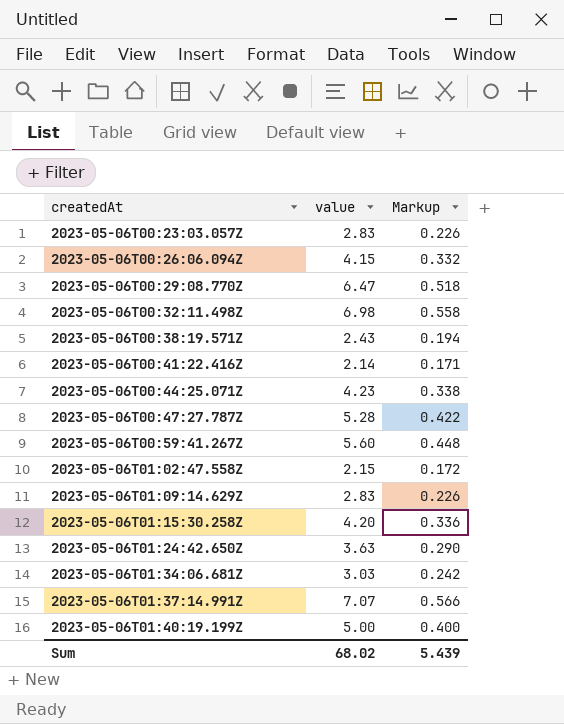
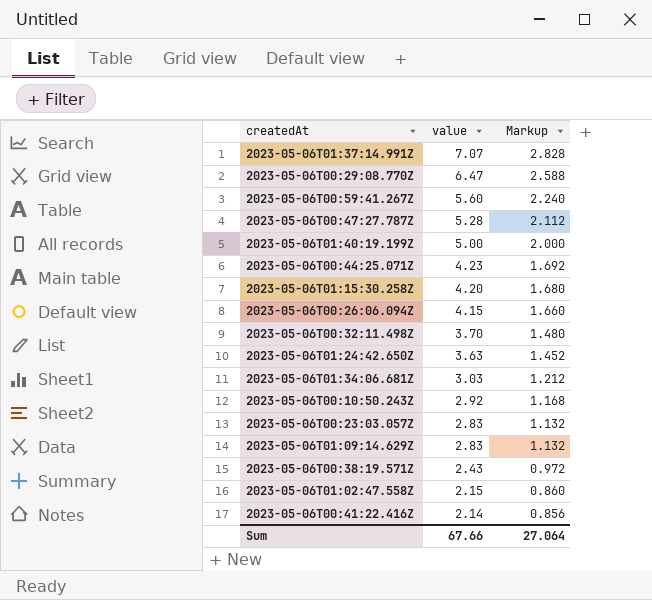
row order: createdAt ascending -> value descending
column Markup | formula: [value] * 0.08 -> [value] * 0.4
2023-05-06T00:32:11.498Z | value: 6.98 -> 3.70
row 2023-05-06T00:10:50.243Z: none -> 2.92 | 1.168
Sum | value: 68.02 -> 67.66
Sum | Markup: 5.439 -> 27.064

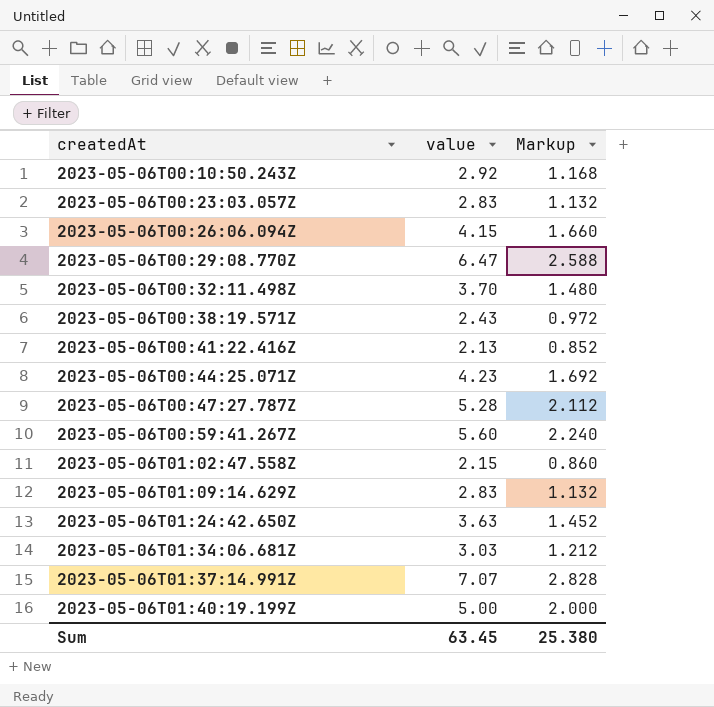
row order: value descending -> createdAt ascending
row 2023-05-06T01:15:30.258Z: 4.20 | 1.680 -> none
2023-05-06T00:41:22.416Z | value: 2.14 -> 2.13
2023-05-06T00:41:22.416Z | Markup: 0.856 -> 0.852
Sum | value: 67.66 -> 63.45
Sum | Markup: 27.064 -> 25.380

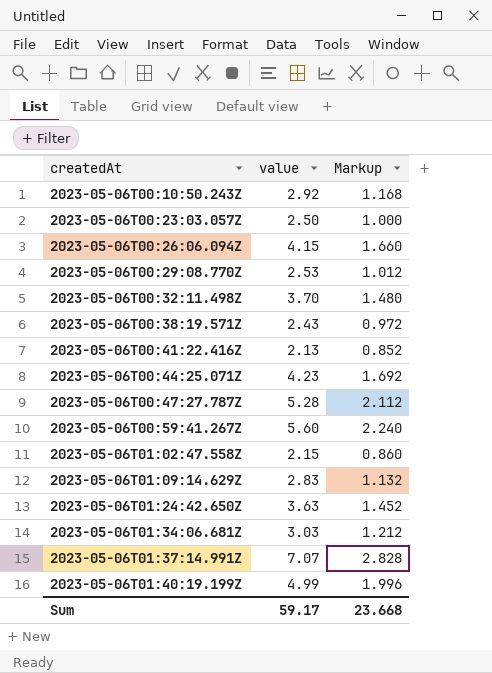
2023-05-06T00:23:03.057Z | value: 2.83 -> 2.50
2023-05-06T00:23:03.057Z | Markup: 1.132 -> 1.000
2023-05-06T00:29:08.770Z | value: 6.47 -> 2.53
2023-05-06T00:29:08.770Z | Markup: 2.588 -> 1.012
2023-05-06T01:40:19.199Z | value: 5.00 -> 4.99
2023-05-06T01:40:19.199Z | Markup: 2.000 -> 1.996
Sum | value: 63.45 -> 59.17
Sum | Markup: 25.380 -> 23.668

